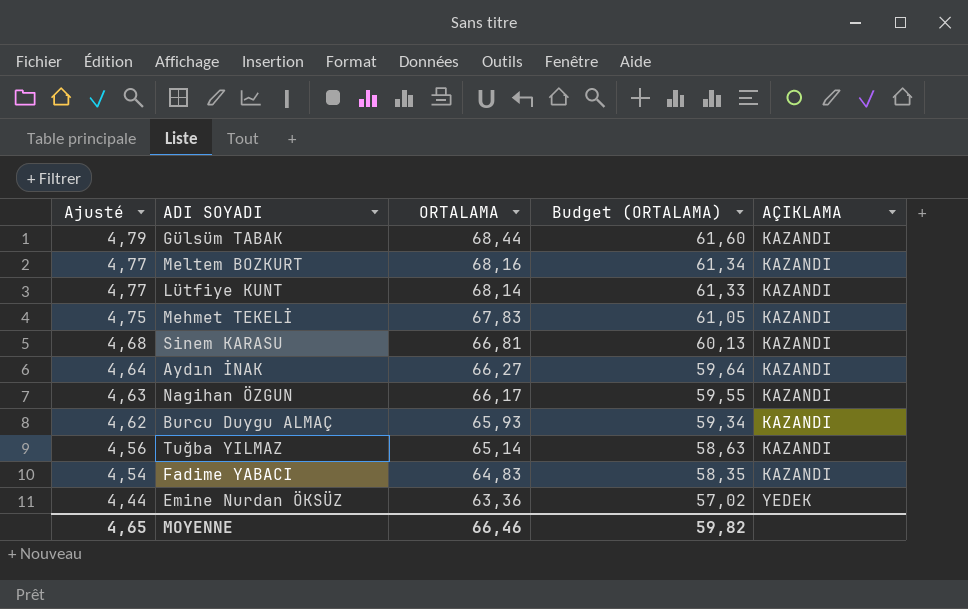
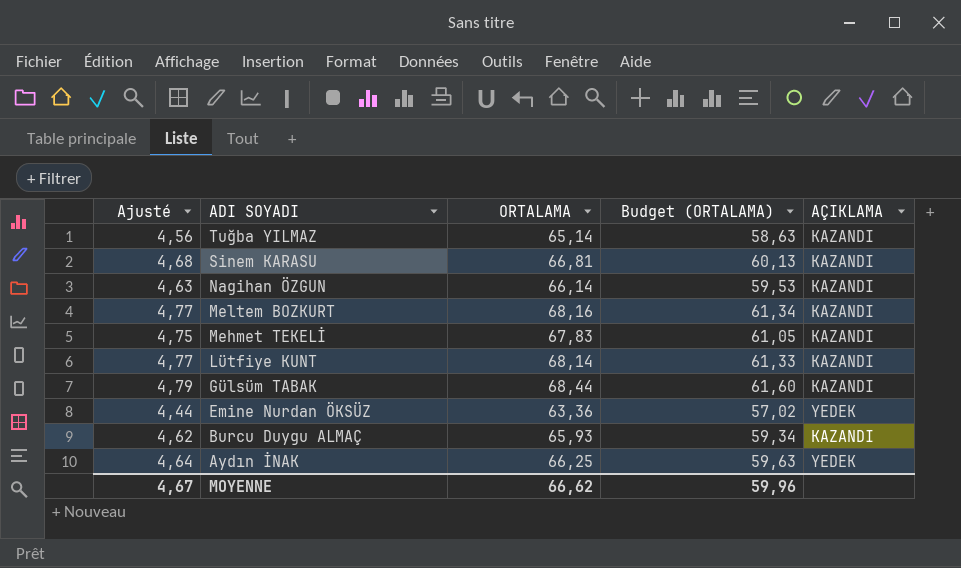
row order: Ajusté descending -> ADI SOYADI descending
row Fadime YABACI: 4,54 | 64,83 | 58,35 | KAZANDI -> none
Nagihan ÖZGUN | ORTALAMA: 66,17 -> 66,14
Nagihan ÖZGUN | Budget (ORTALAMA): 59,55 -> 59,53
Aydın İNAK | ORTALAMA: 66,27 -> 66,25
Aydın İNAK | Budget (ORTALAMA): 59,64 -> 59,63
Aydın İNAK | AÇIKLAMA: KAZANDI -> YEDEK
MOYENNE | Ajusté: 4,65 -> 4,67
MOYENNE | ORTALAMA: 66,46 -> 66,62
MOYENNE | Budget (ORTALAMA): 59,82 -> 59,96

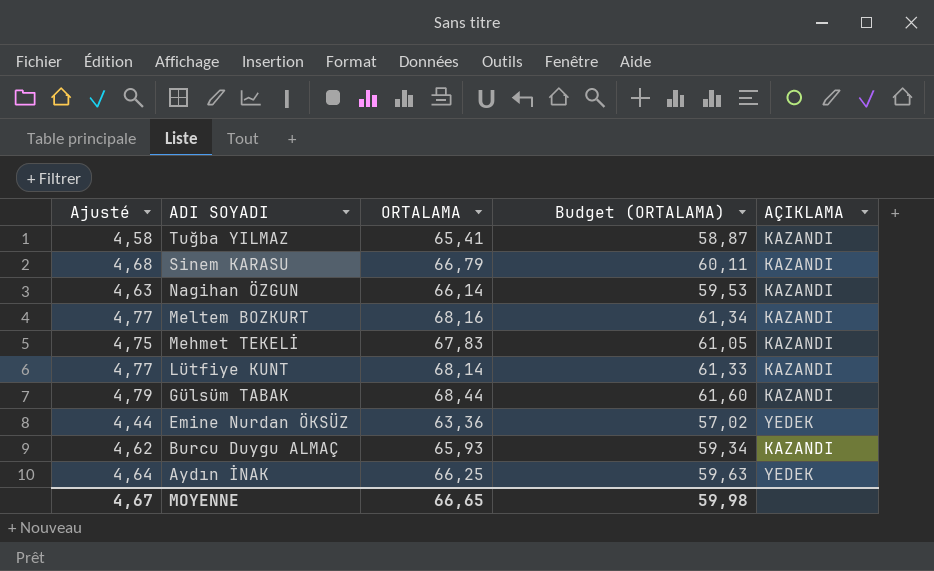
Tuğba YILMAZ | Ajusté: 4,56 -> 4,58
Tuğba YILMAZ | ORTALAMA: 65,14 -> 65,41
Tuğba YILMAZ | Budget (ORTALAMA): 58,63 -> 58,87
Sinem KARASU | ORTALAMA: 66,81 -> 66,79
Sinem KARASU | Budget (ORTALAMA): 60,13 -> 60,11
MOYENNE | ORTALAMA: 66,62 -> 66,65
MOYENNE | Budget (ORTALAMA): 59,96 -> 59,98

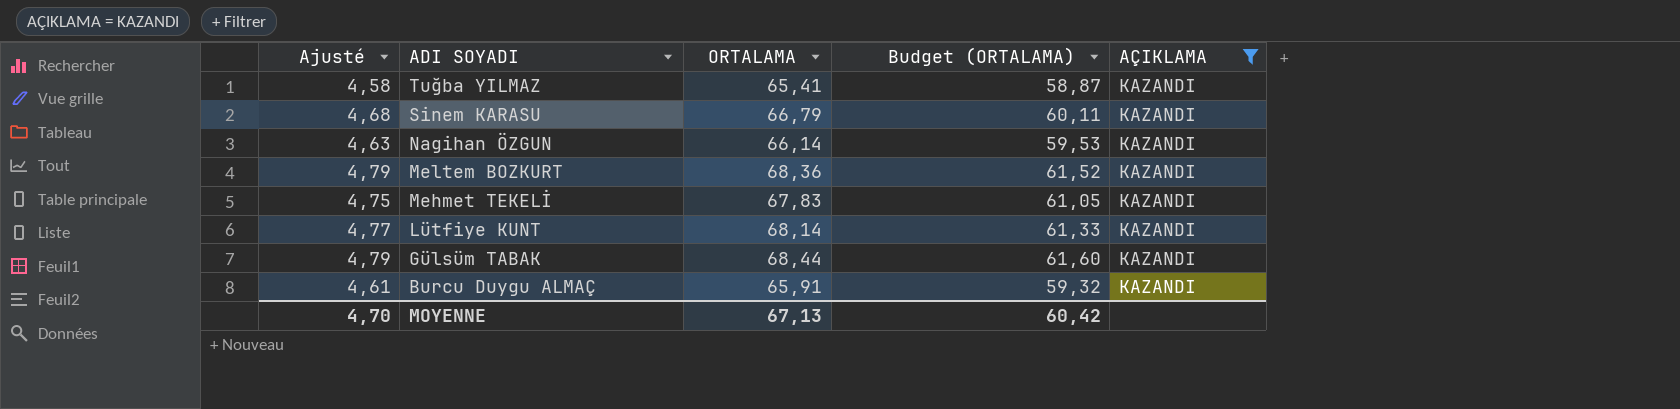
filter: none -> AÇIKLAMA = KAZANDI
Meltem BOZKURT | Ajusté: 4,77 -> 4,79
Meltem BOZKURT | ORTALAMA: 68,16 -> 68,36
Meltem BOZKURT | Budget (ORTALAMA): 61,34 -> 61,52
Burcu Duygu ALMAÇ | Ajusté: 4,62 -> 4,61
Burcu Duygu ALMAÇ | ORTALAMA: 65,93 -> 65,91
Burcu Duygu ALMAÇ | Budget (ORTALAMA): 59,34 -> 59,32
MOYENNE | Ajusté: 4,67 -> 4,70
MOYENNE | ORTALAMA: 66,65 -> 67,13
MOYENNE | Budget (ORTALAMA): 59,98 -> 60,42

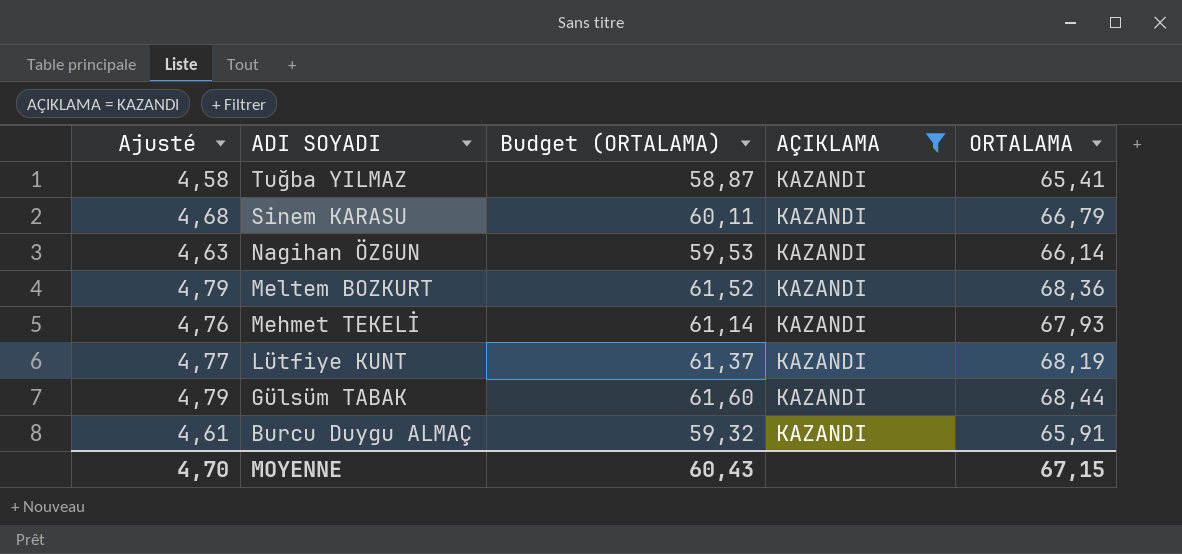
column ORTALAMA | position: 3 -> 5
Mehmet TEKELİ | Ajusté: 4,75 -> 4,76
Mehmet TEKELİ | Budget (ORTALAMA): 61,05 -> 61,14
Mehmet TEKELİ | ORTALAMA: 67,83 -> 67,93
Lütfiye KUNT | Budget (ORTALAMA): 61,33 -> 61,37
Lütfiye KUNT | ORTALAMA: 68,14 -> 68,19
MOYENNE | Budget (ORTALAMA): 60,42 -> 60,43
MOYENNE | ORTALAMA: 67,13 -> 67,15

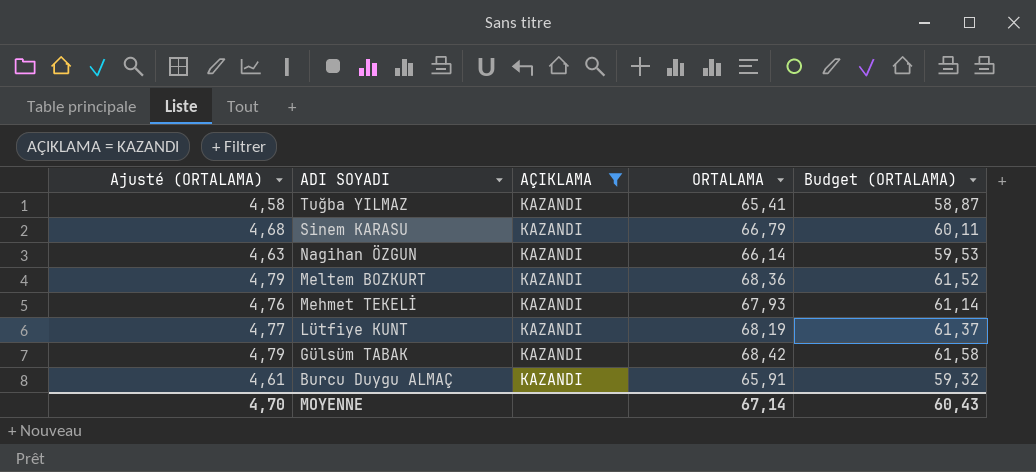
column name: Ajusté -> Ajusté (ORTALAMA)
column Budget (ORTALAMA) | position: 3 -> 5
Gülsüm TABAK | ORTALAMA: 68,44 -> 68,42
Gülsüm TABAK | Budget (ORTALAMA): 61,60 -> 61,58
MOYENNE | ORTALAMA: 67,15 -> 67,14

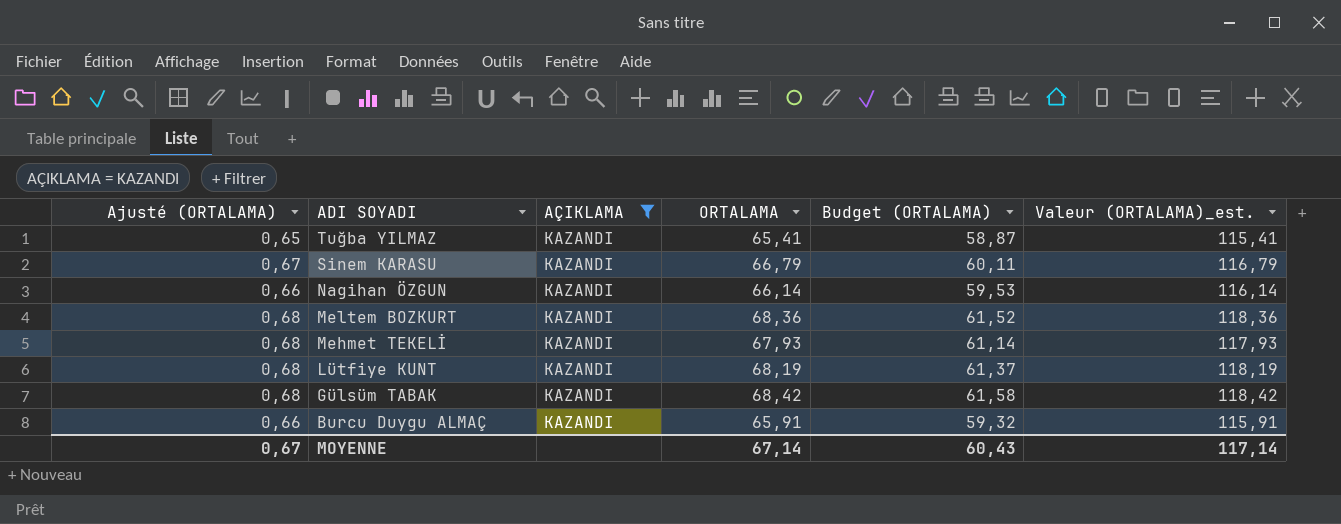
column Ajusté (ORTALAMA) | formula: [ORTALAMA] * 0,07 -> [ORTALAMA] * 0,01
column Valeur (ORTALAMA)_est. | formula: none -> [ORTALAMA] + 50
MOYENNE | Ajusté (ORTALAMA): 4,70 -> 0,67

